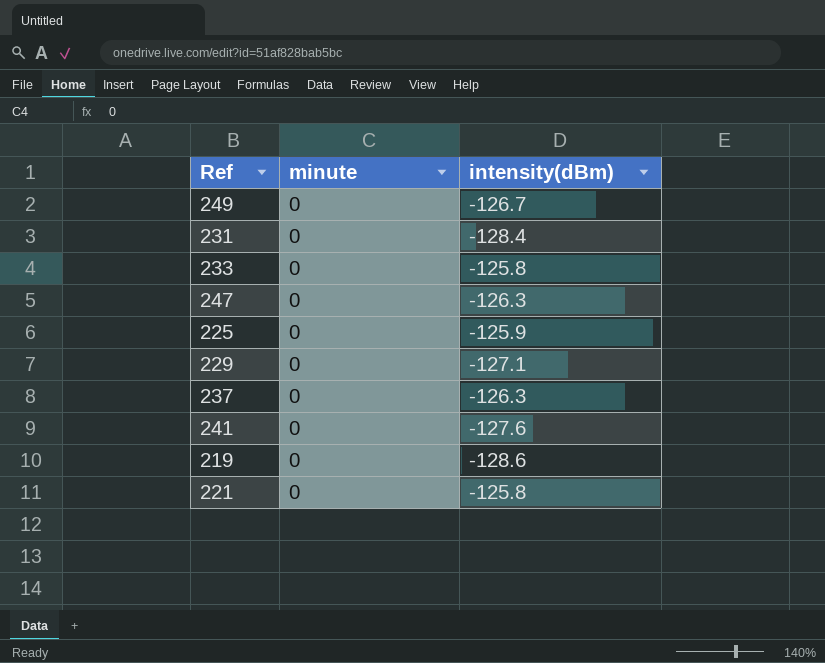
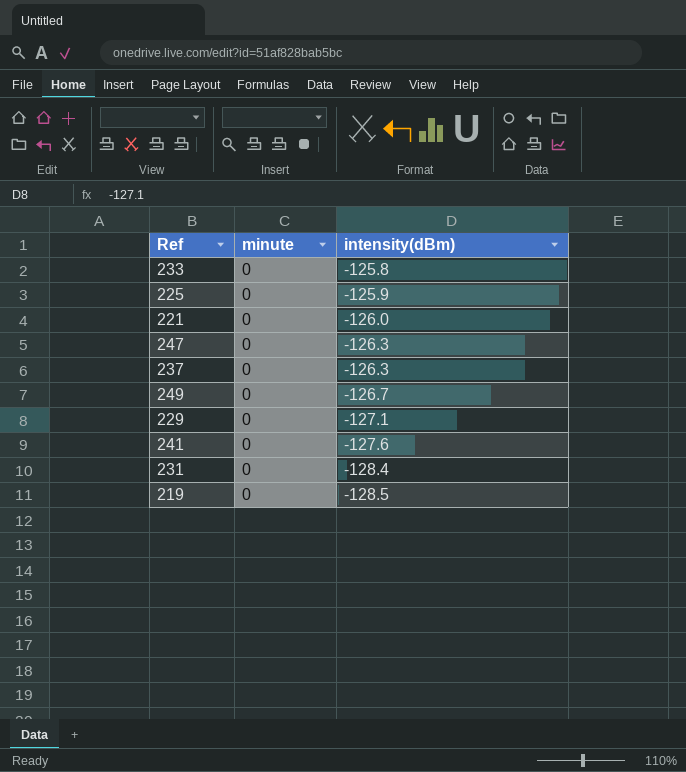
row order: none -> intensity(dBm) descending
221 | intensity(dBm): -125.8 -> -126.0
219 | intensity(dBm): -128.6 -> -128.5

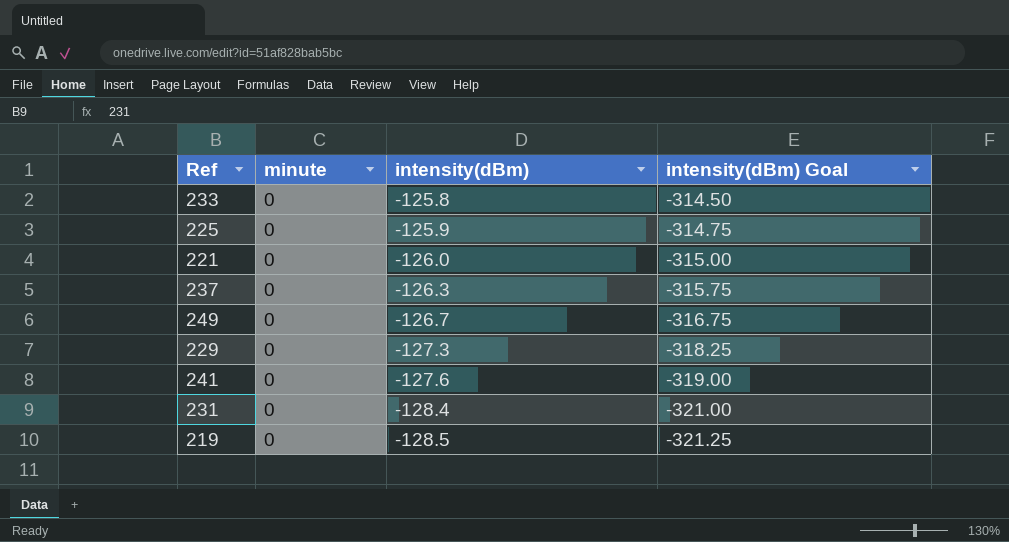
column intensity(dBm) Goal | formula: none -> [intensity(dBm)] * 2.5
row 247: 0 | -126.3 -> none
229 | intensity(dBm): -127.1 -> -127.3

